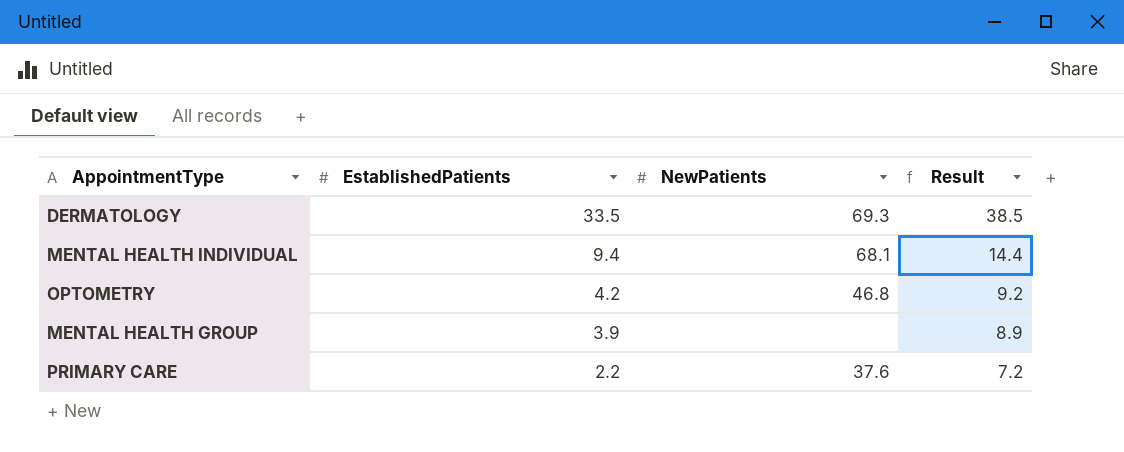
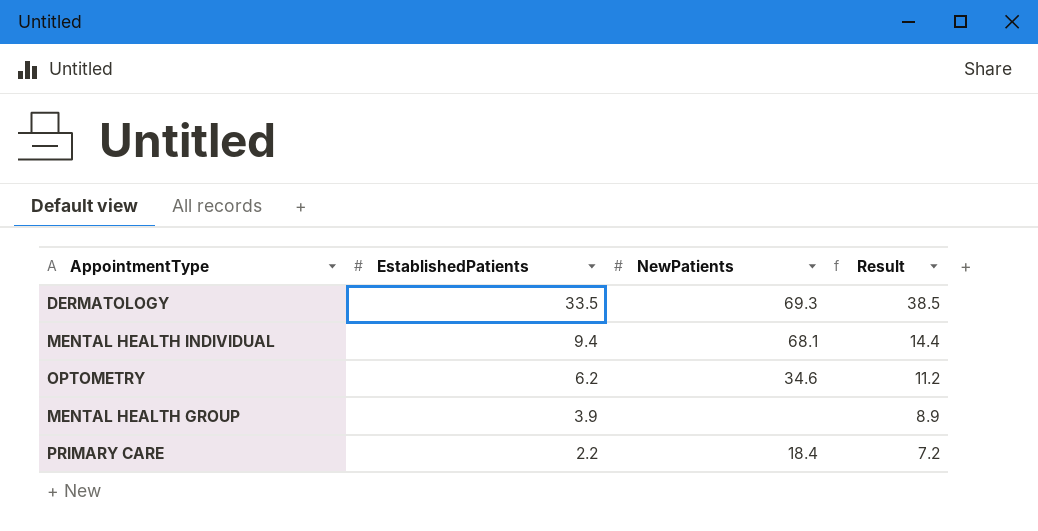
OPTOMETRY | EstablishedPatients: 4.2 -> 6.2
OPTOMETRY | NewPatients: 46.8 -> 34.6
OPTOMETRY | Result: 9.2 -> 11.2
PRIMARY CARE | NewPatients: 37.6 -> 18.4

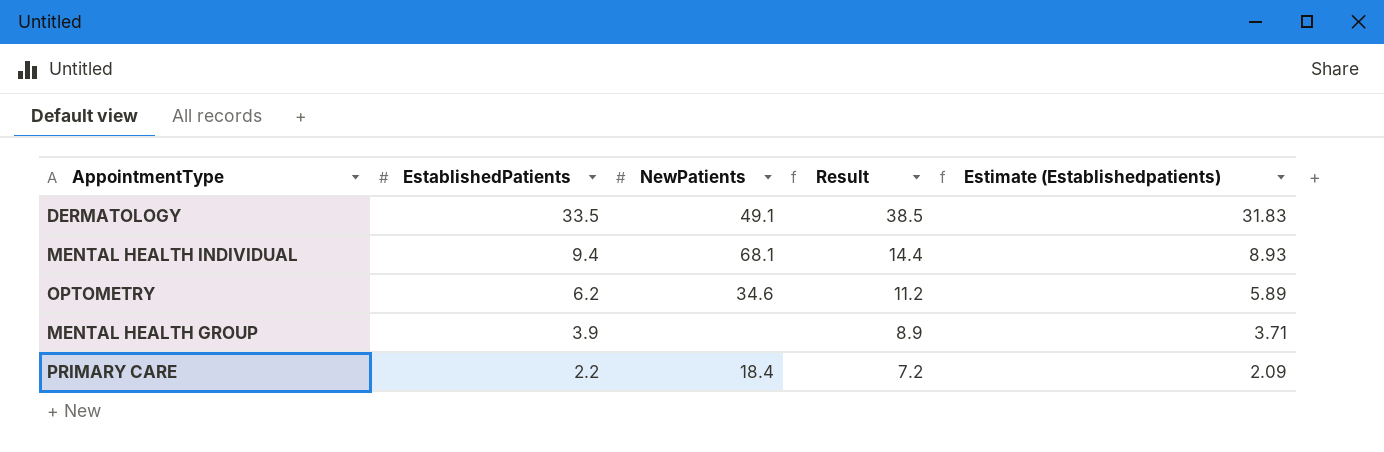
column Estimate (Establishedpatients) | formula: none -> [EstablishedPatients] * 0.95
DERMATOLOGY | NewPatients: 69.3 -> 49.1

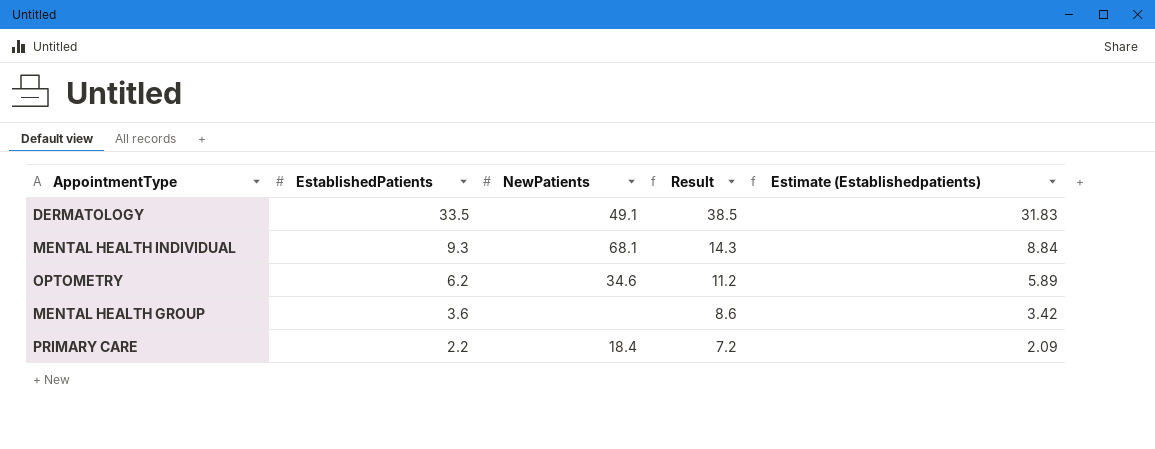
MENTAL HEALTH INDIVIDUAL | EstablishedPatients: 9.4 -> 9.3
MENTAL HEALTH INDIVIDUAL | Result: 14.4 -> 14.3
MENTAL HEALTH INDIVIDUAL | Estimate (Establishedpatients): 8.93 -> 8.84
MENTAL HEALTH GROUP | EstablishedPatients: 3.9 -> 3.6
MENTAL HEALTH GROUP | Result: 8.9 -> 8.6
MENTAL HEALTH GROUP | Estimate (Establishedpatients): 3.71 -> 3.42

